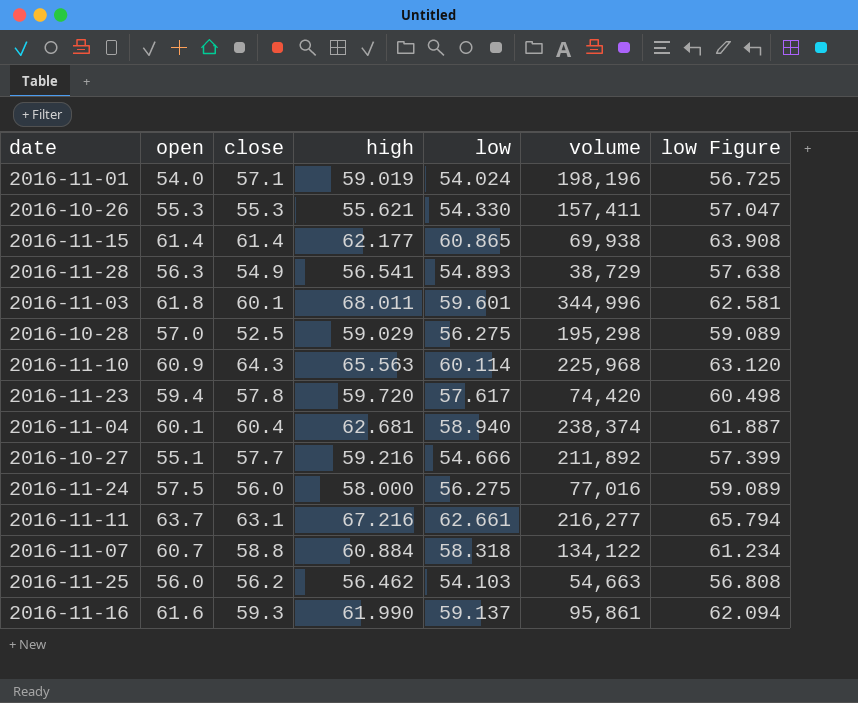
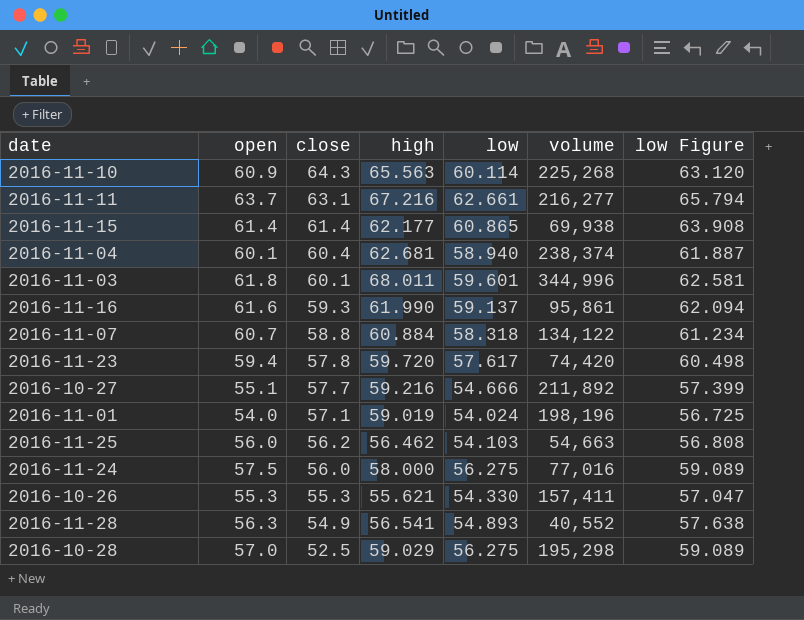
row order: none -> close descending
2016-11-10 | volume: 225,968 -> 225,268
2016-11-28 | volume: 38,729 -> 40,552

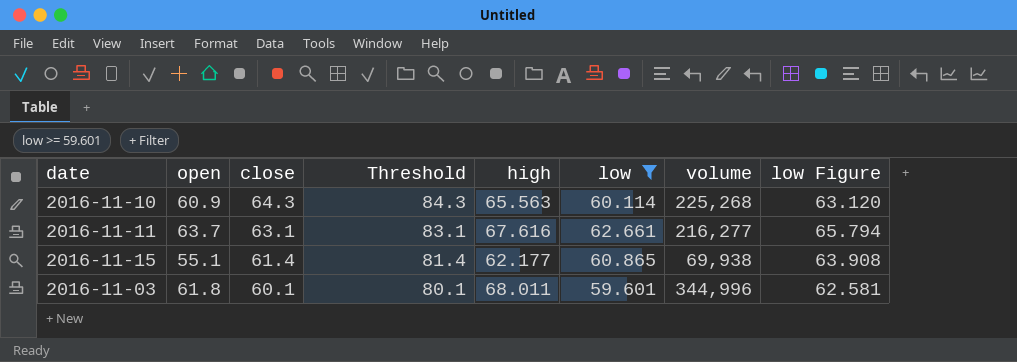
filter: none -> low >= 59.601
column Threshold | formula: none -> [close] + 20
2016-11-11 | high: 67.216 -> 67.616
2016-11-15 | open: 61.4 -> 55.1

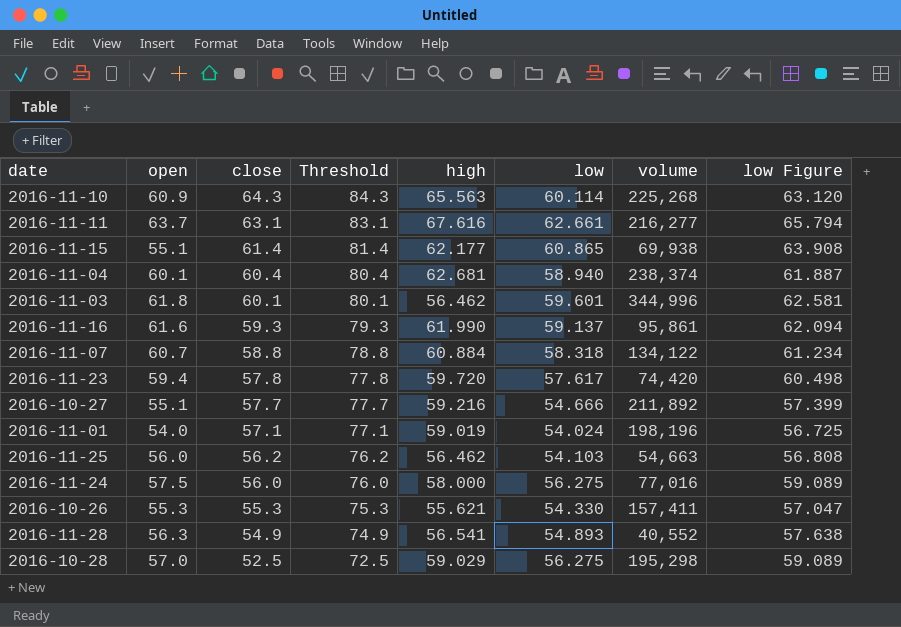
filter: low >= 59.601 -> none
2016-11-03 | high: 68.011 -> 56.462

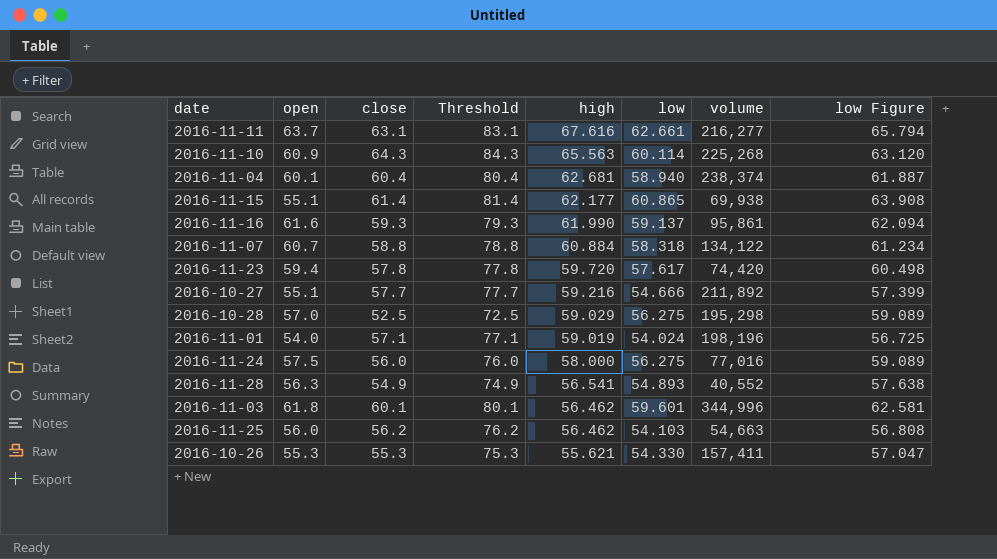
row order: close descending -> high descending

